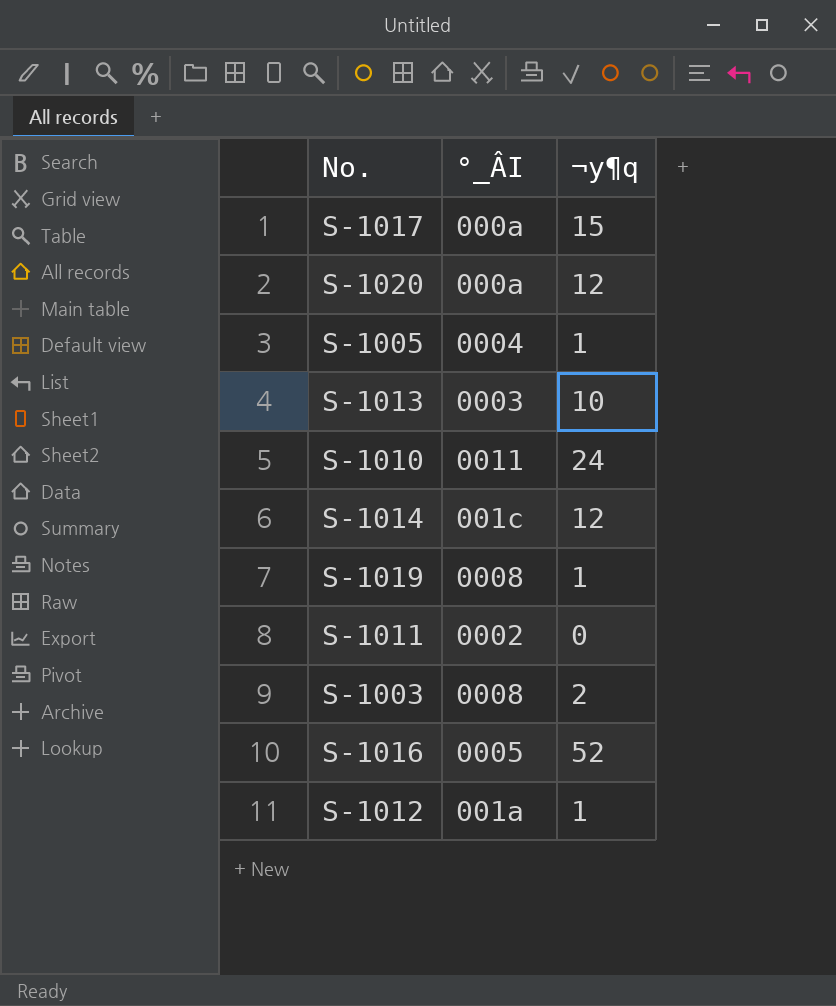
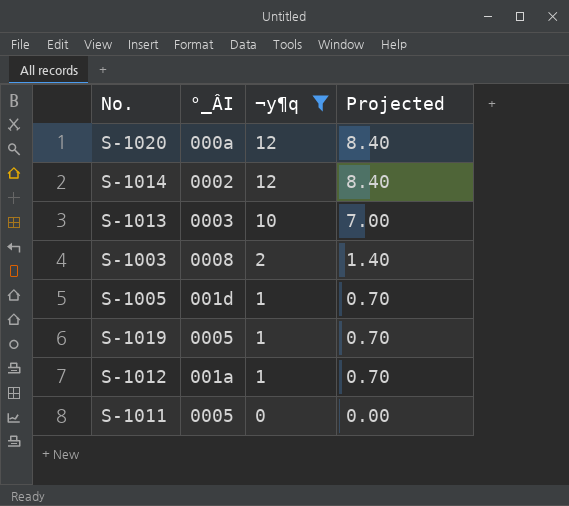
filter: none -> ¬y¶q <= 12
row order: none -> ¬y¶q descending
column Projected | formula: none -> [¬y¶q] * 0.7
S-1014 | °_ÂI: 001c -> 0002
S-1005 | °_ÂI: 0004 -> 001d
S-1019 | °_ÂI: 0008 -> 0005
S-1011 | °_ÂI: 0002 -> 0005

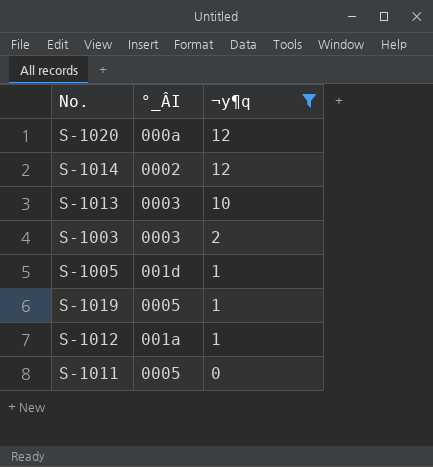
column Projected | formula: [¬y¶q] * 0.7 -> none
S-1003 | °_ÂI: 0008 -> 0003

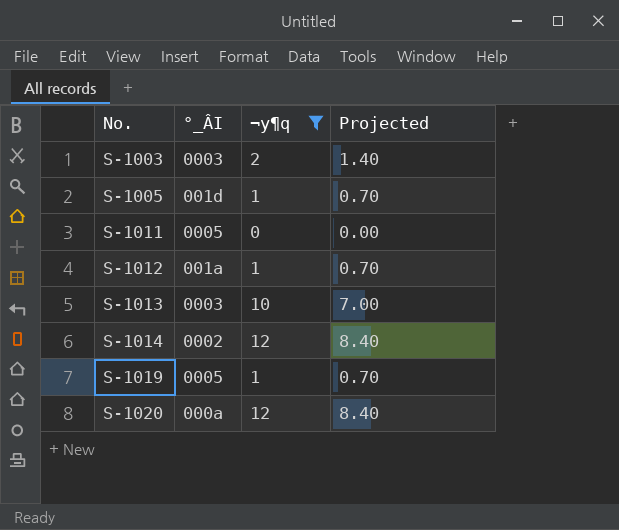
row order: ¬y¶q descending -> No. ascending
column Projected | formula: none -> [¬y¶q] * 0.7

